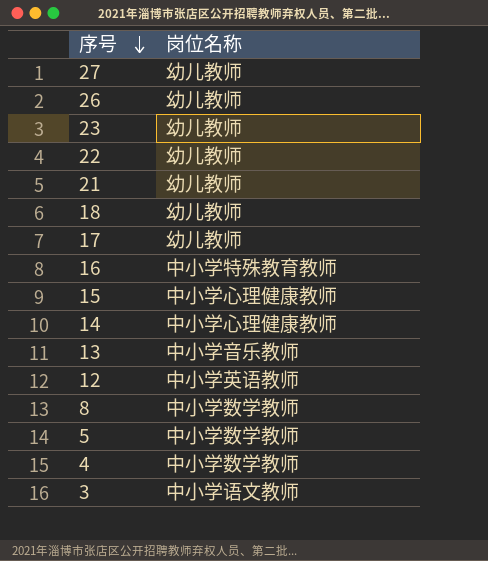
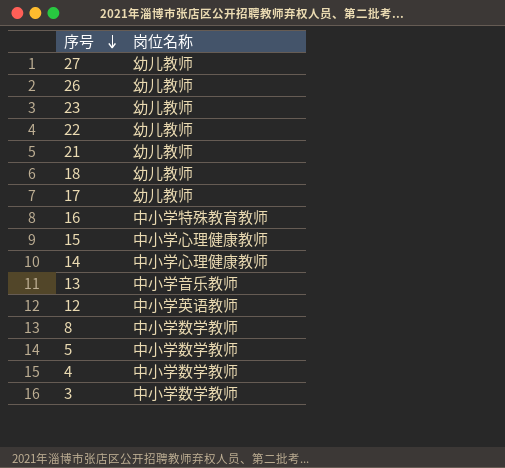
3 | 岗位名称: 中小学语文教师 -> 中小学数学教师

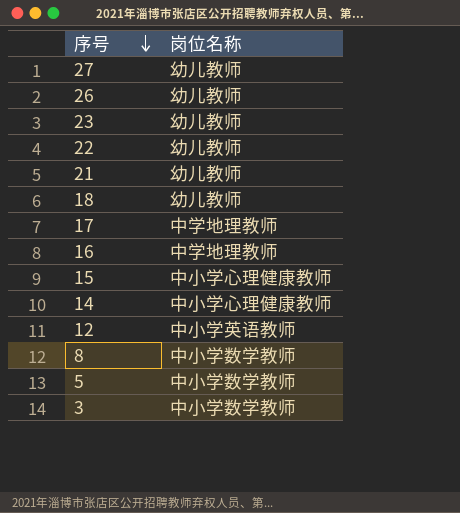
row 13: 中小学音乐教师 -> none
row 4: 中小学数学教师 -> none
17 | 岗位名称: 幼儿教师 -> 中学地理教师
16 | 岗位名称: 中小学特殊教育教师 -> 中学地理教师

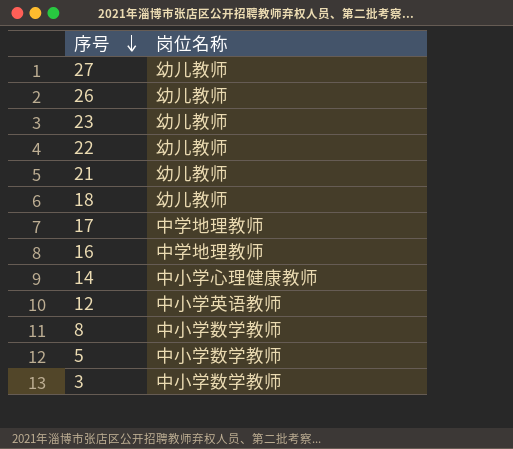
row 15: 中小学心理健康教师 -> none

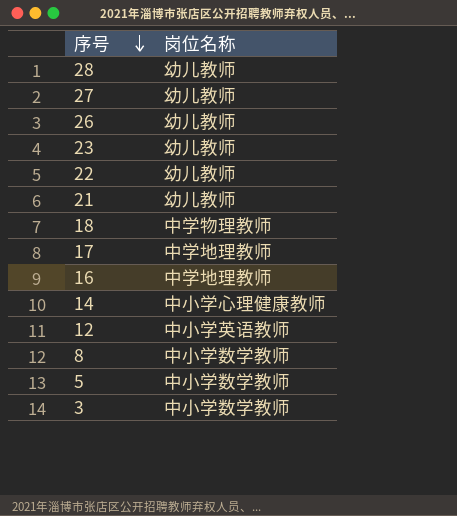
row 28: none -> 幼儿教师
18 | 岗位名称: 幼儿教师 -> 中学物理教师

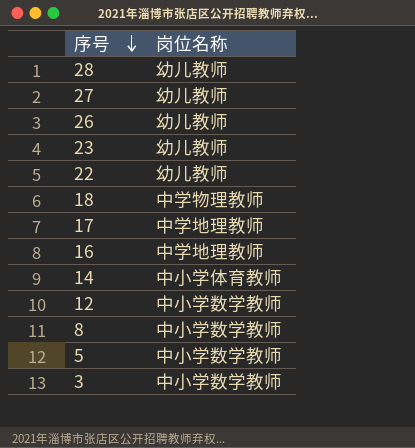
row 21: 幼儿教师 -> none
14 | 岗位名称: 中小学心理健康教师 -> 中小学体育教师
12 | 岗位名称: 中小学英语教师 -> 中小学数学教师

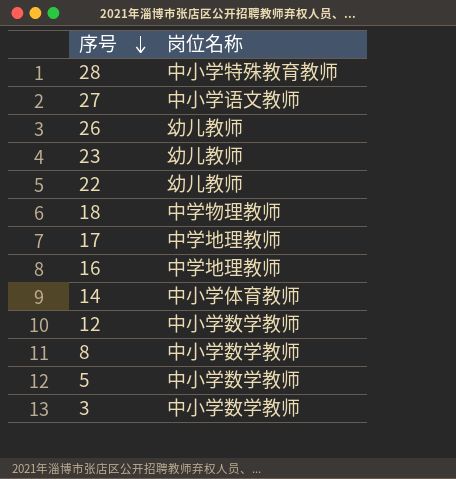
28 | 岗位名称: 幼儿教师 -> 中小学特殊教育教师
27 | 岗位名称: 幼儿教师 -> 中小学语文教师

